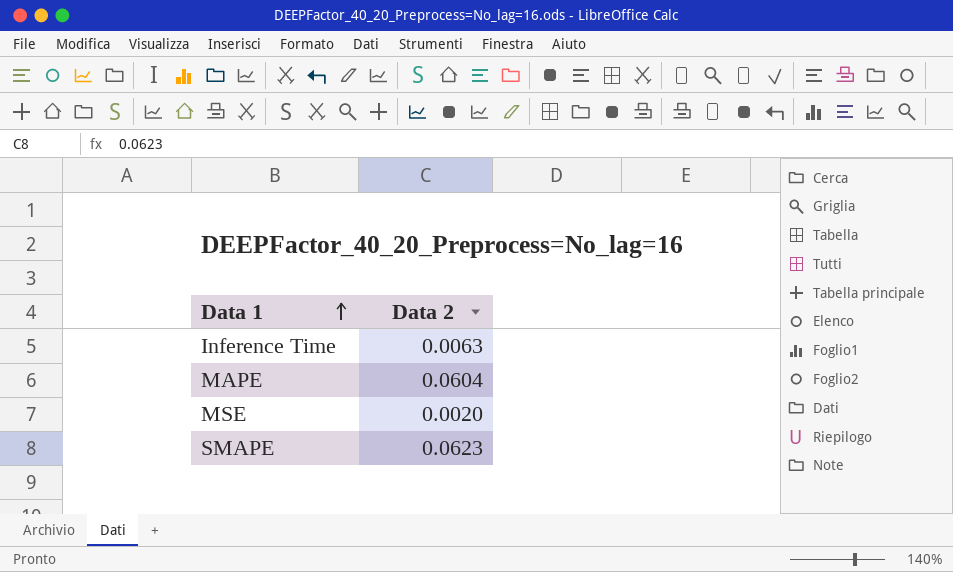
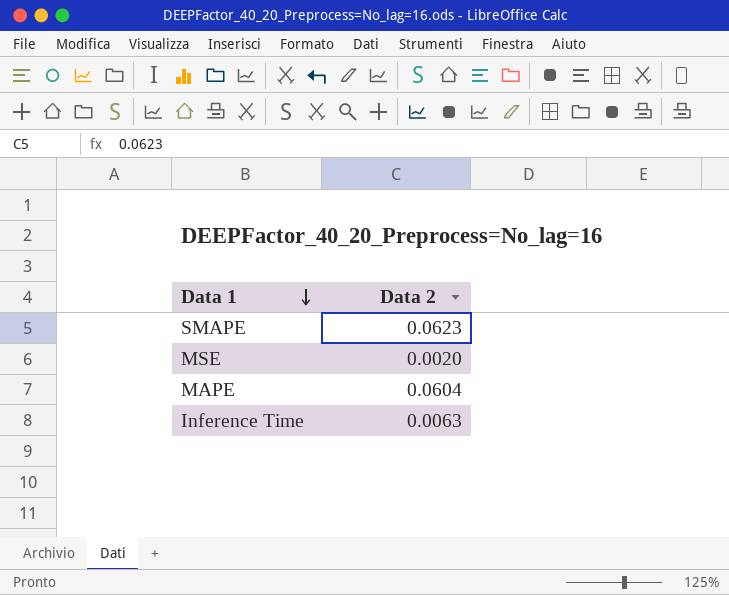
row order: Data 1 ascending -> Data 1 descending

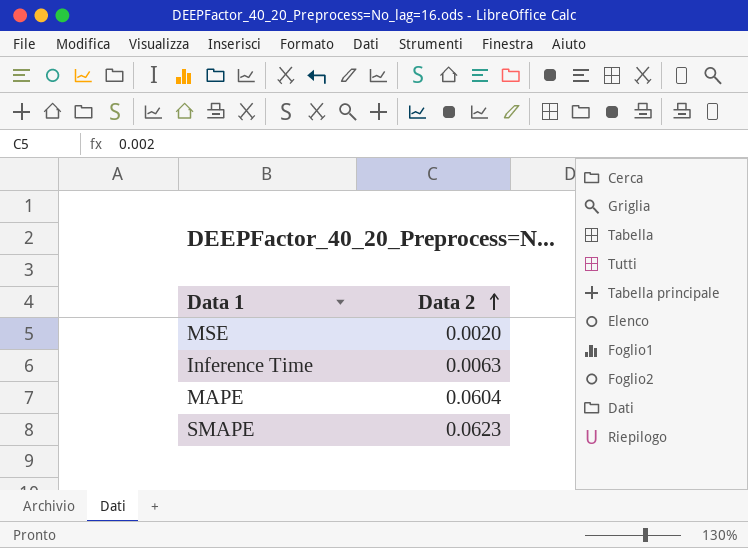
row order: Data 1 descending -> Data 2 ascending

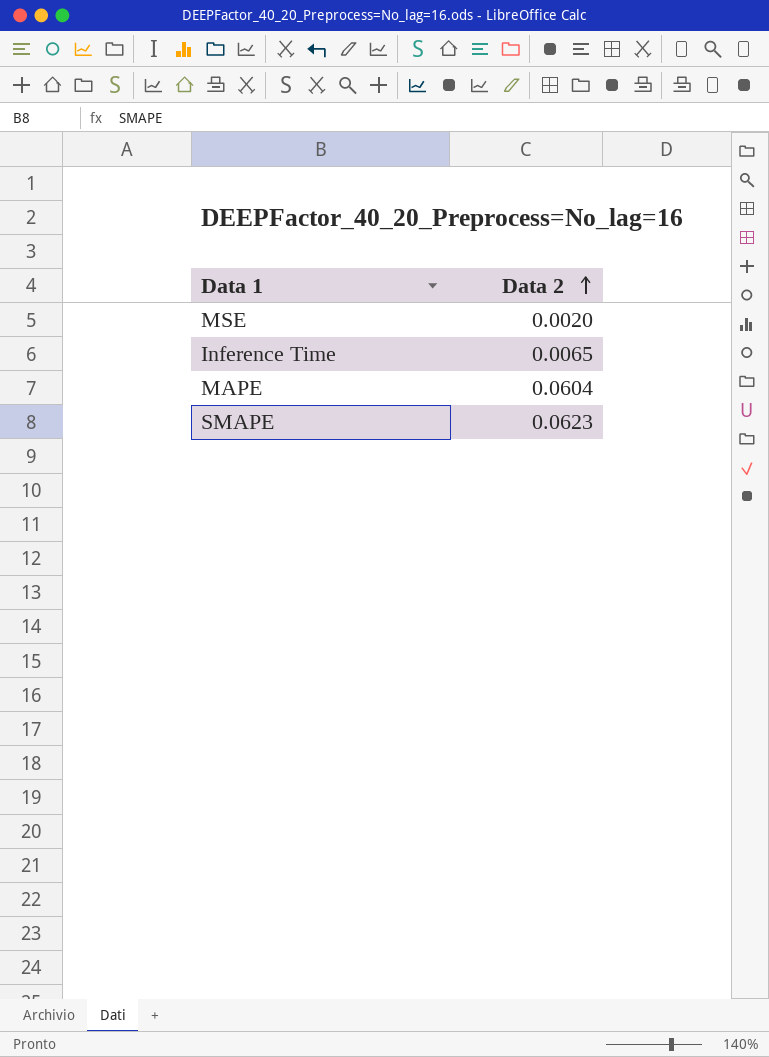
Inference Time | Data 2: 0.0063 -> 0.0065

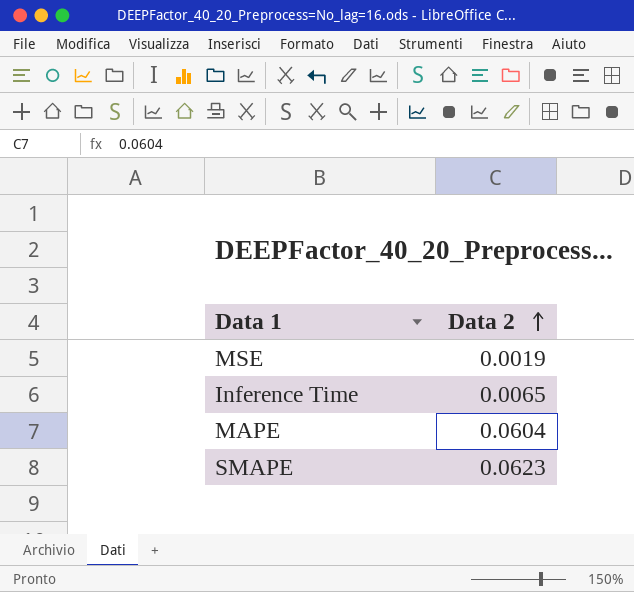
MSE | Data 2: 0.0020 -> 0.0019

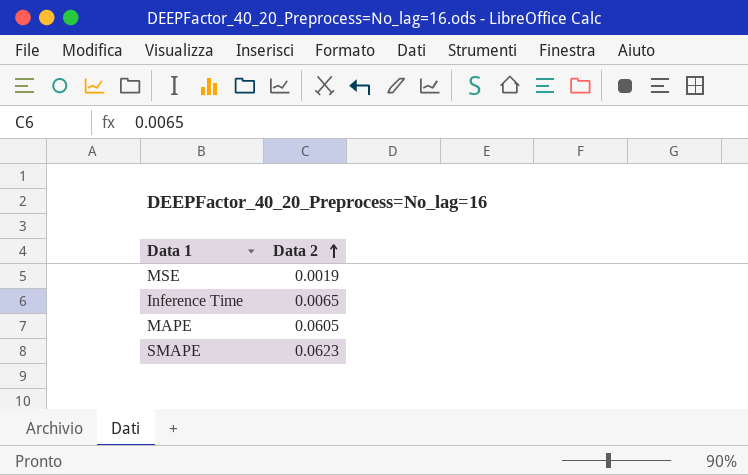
MAPE | Data 2: 0.0604 -> 0.0605

